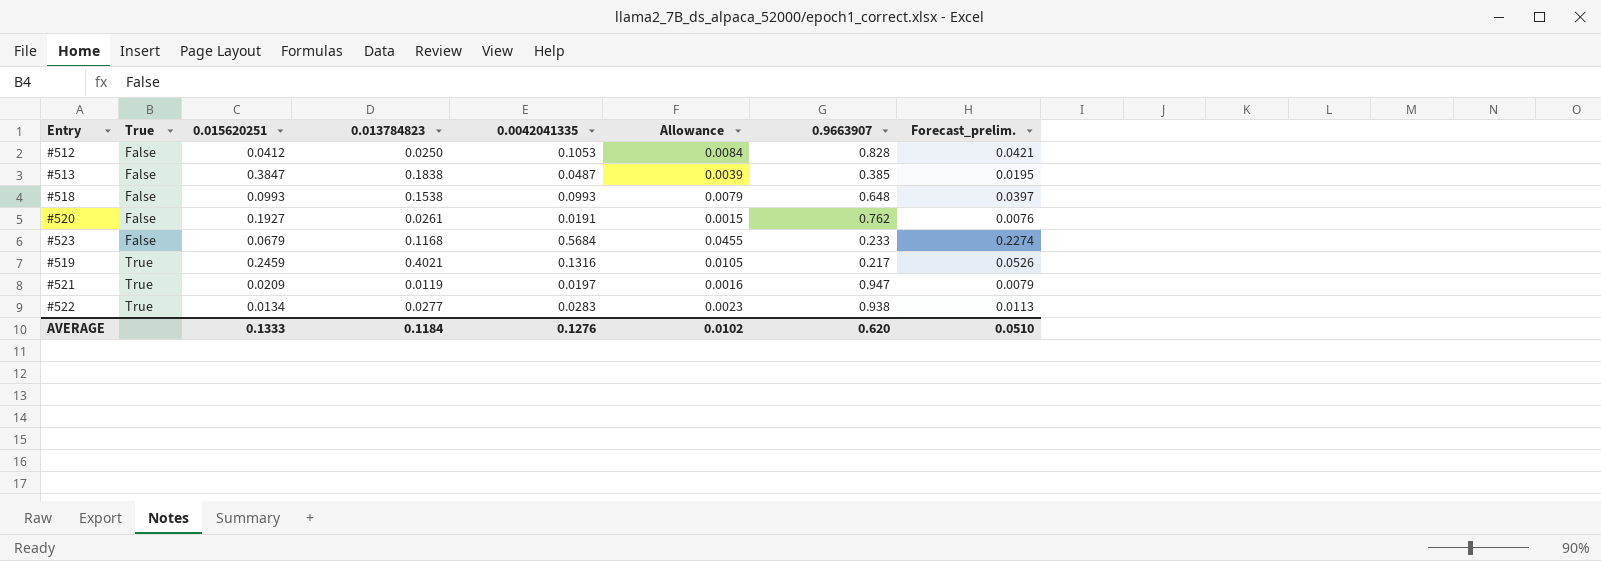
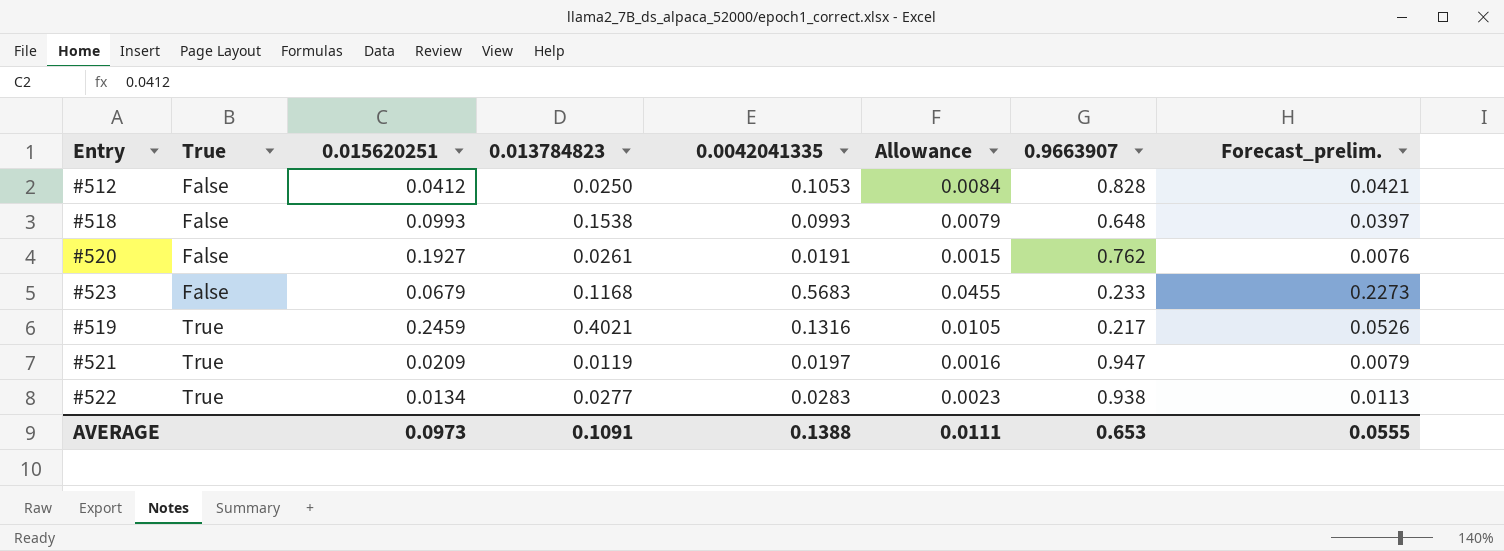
row #513: False | 0.3847 | 0.1838 | 0.0487 | 0.0039 | 0.385 | 0.0195 -> none
#523 | 0.0042041335: 0.5684 -> 0.5683
#523 | Forecast_prelim.: 0.2274 -> 0.2273
AVERAGE | 0.015620251: 0.1333 -> 0.0973
AVERAGE | 0.013784823: 0.1184 -> 0.1091
AVERAGE | 0.0042041335: 0.1276 -> 0.1388
AVERAGE | Allowance: 0.0102 -> 0.0111
AVERAGE | 0.9663907: 0.620 -> 0.653
AVERAGE | Forecast_prelim.: 0.0510 -> 0.0555

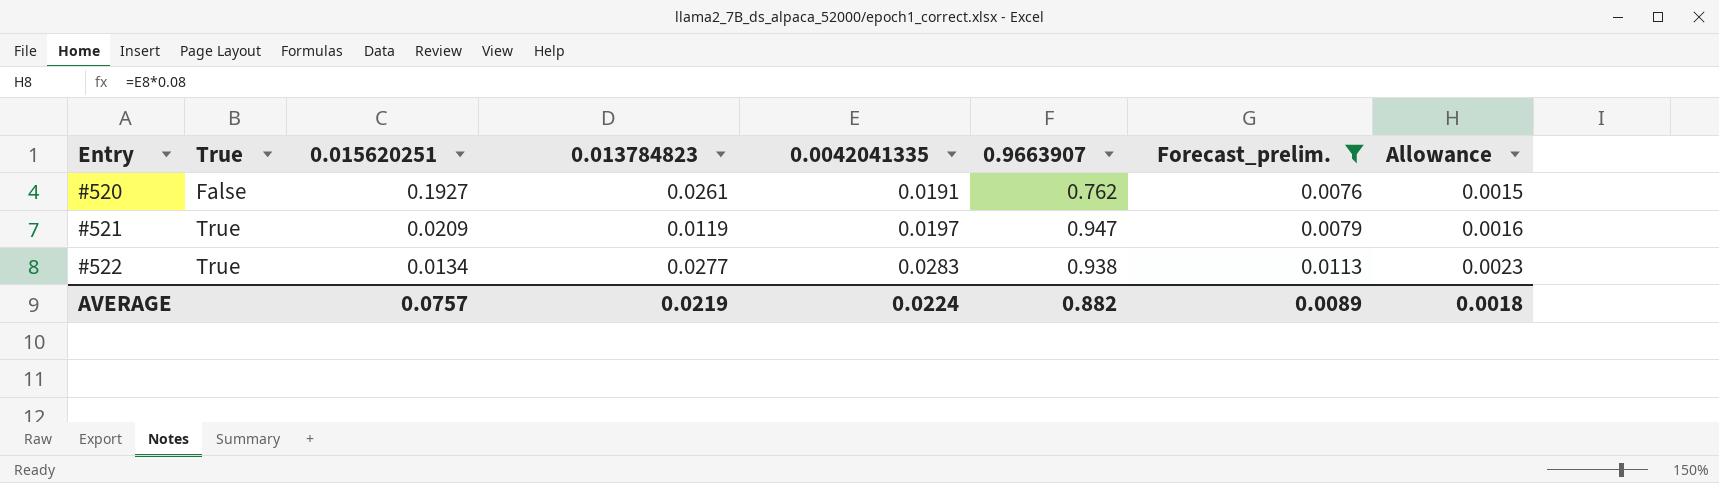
filter: none -> Forecast_prelim. <= 0.0113
column Allowance | position: 6 -> 8
AVERAGE | 0.015620251: 0.0973 -> 0.0757
AVERAGE | 0.013784823: 0.1091 -> 0.0219
AVERAGE | 0.0042041335: 0.1388 -> 0.0224
AVERAGE | 0.9663907: 0.653 -> 0.882
AVERAGE | Forecast_prelim.: 0.0555 -> 0.0089
AVERAGE | Allowance: 0.0111 -> 0.0018

